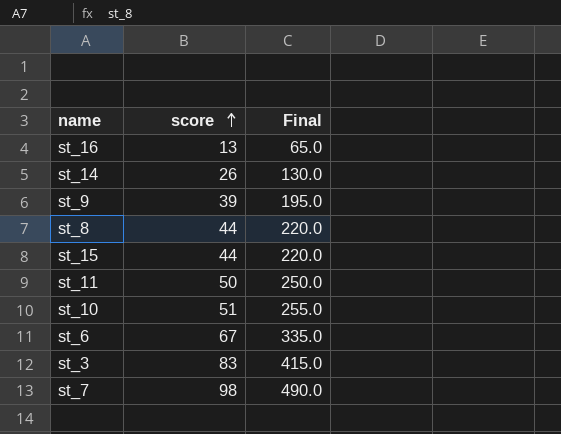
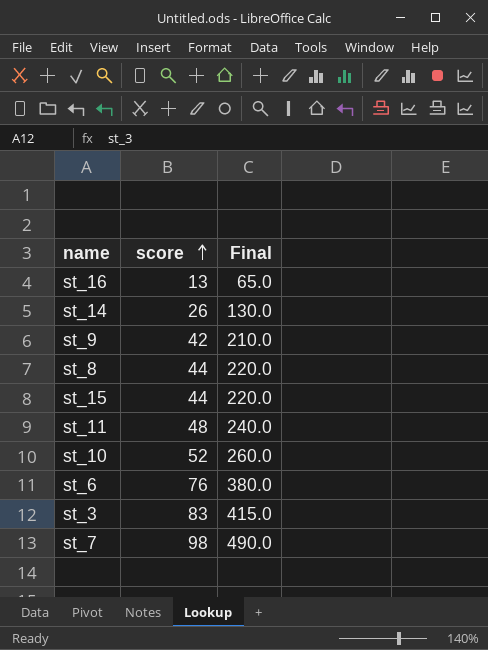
st_9 | score: 39 -> 42
st_9 | Final: 195.0 -> 210.0
st_11 | score: 50 -> 48
st_11 | Final: 250.0 -> 240.0
st_10 | score: 51 -> 52
st_10 | Final: 255.0 -> 260.0
st_6 | score: 67 -> 76
st_6 | Final: 335.0 -> 380.0

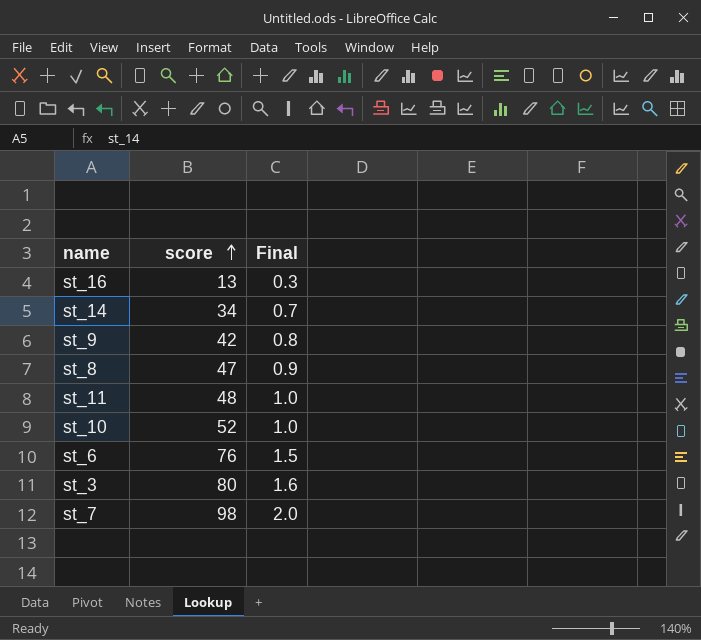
column Final | formula: [score] * 5 -> [score] * 0.02
row st_15: 44 | 220.0 -> none
st_14 | score: 26 -> 34
st_8 | score: 44 -> 47
st_3 | score: 83 -> 80

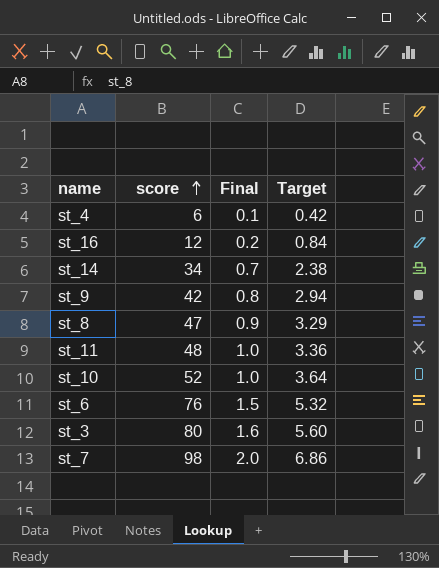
column Target | formula: none -> [score] * 0.07
row st_4: none -> 6 | 0.1 | 0.42
st_16 | score: 13 -> 12
st_16 | Final: 0.3 -> 0.2

